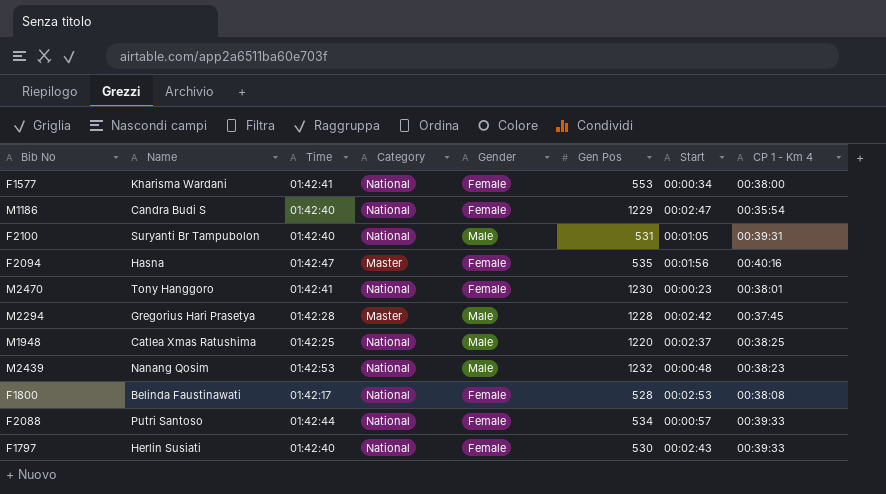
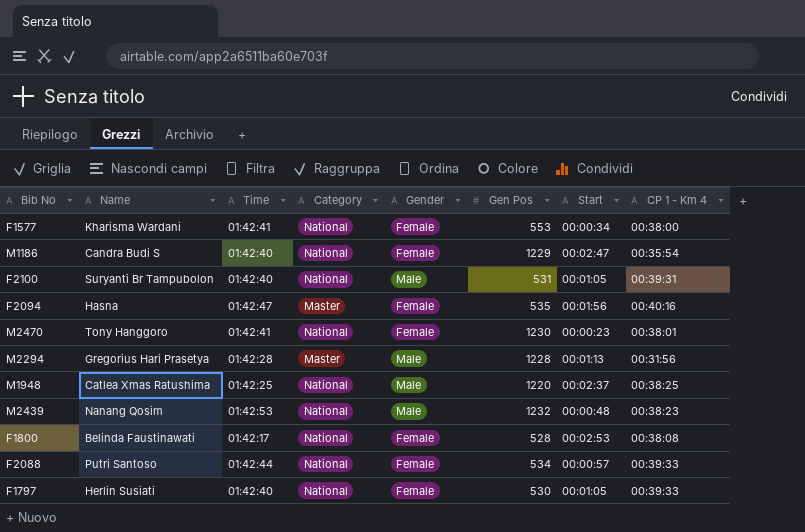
M2294 | Start: 00:02:42 -> 00:01:13
M2294 | CP 1 - Km 4: 00:37:45 -> 00:31:56
F1797 | Start: 00:02:43 -> 00:01:05

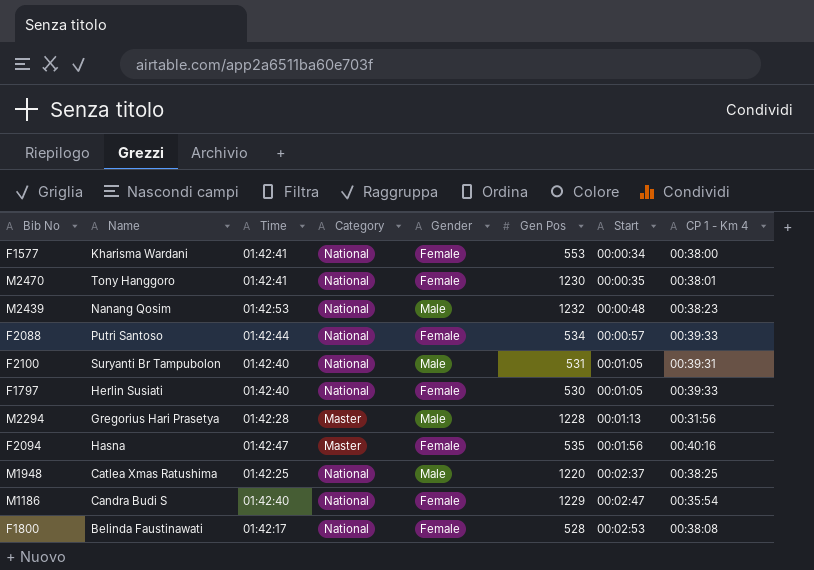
row order: none -> Start ascending
M2470 | Start: 00:00:23 -> 00:00:35

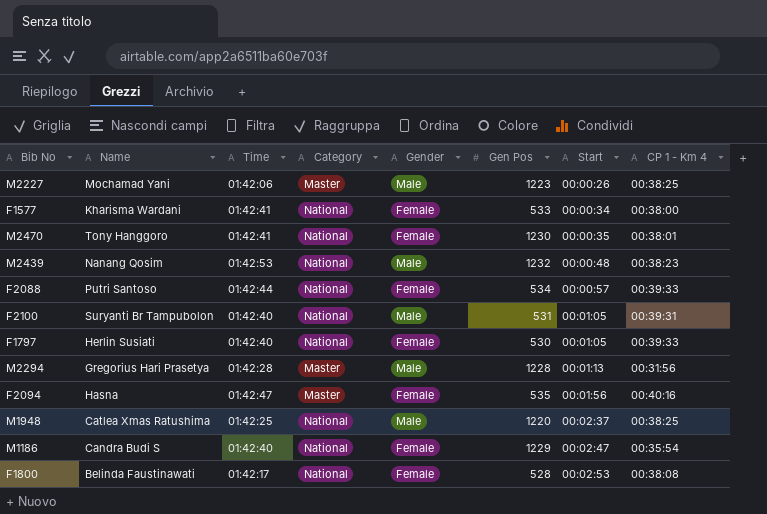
row M2227: none -> Mochamad Yani | 01:42:06 | Master | Male | 1223 | 00:00:26 | 00:38:25
F1577 | Gen Pos: 553 -> 533

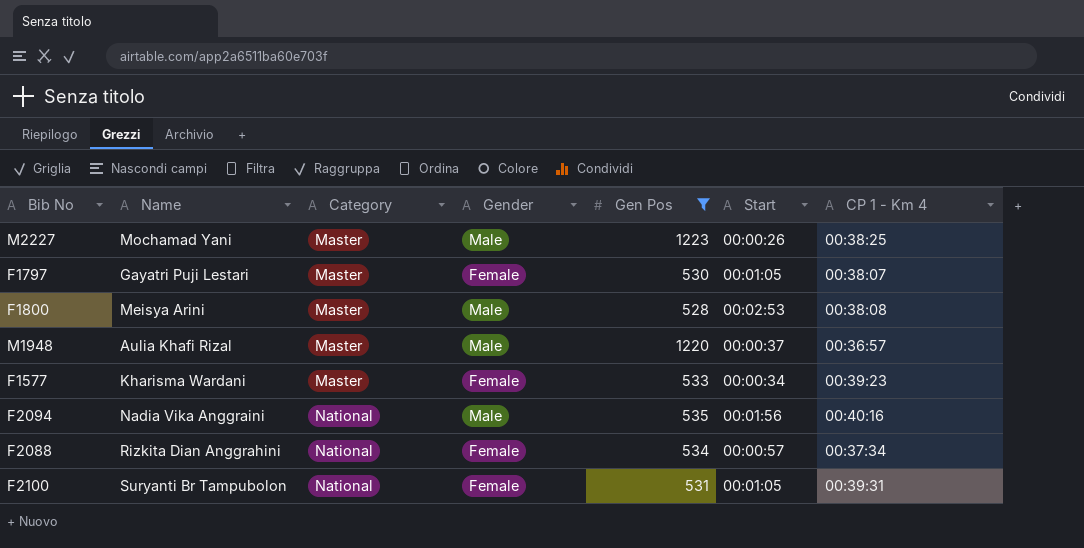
filter: none -> Gen Pos <= 1223
row order: Start ascending -> Category ascending
column Time | position: 3 -> none
F1797 | Name: Herlin Susiati -> Gayatri Puji Lestari
F1797 | Category: National -> Master
F1797 | CP 1 - Km 4: 00:39:33 -> 00:38:07
F1800 | Name: Belinda Faustinawati -> Meisya Arini
F1800 | Category: National -> Master
F1800 | Gender: Female -> Male
M1948 | Name: Catlea Xmas Ratushima -> Aulia Khafi Rizal
M1948 | Category: National -> Master
M1948 | Start: 00:02:37 -> 00:00:37
M1948 | CP 1 - Km 4: 00:38:25 -> 00:36:57
F1577 | Category: National -> Master
F1577 | CP 1 - Km 4: 00:38:00 -> 00:39:23
F2094 | Name: Hasna -> Nadia Vika Anggraini
F2094 | Category: Master -> National
F2094 | Gender: Female -> Male
F2088 | Name: Putri Santoso -> Rizkita Dian Anggrahini
F2088 | CP 1 - Km 4: 00:39:33 -> 00:37:34
F2100 | Gender: Male -> Female

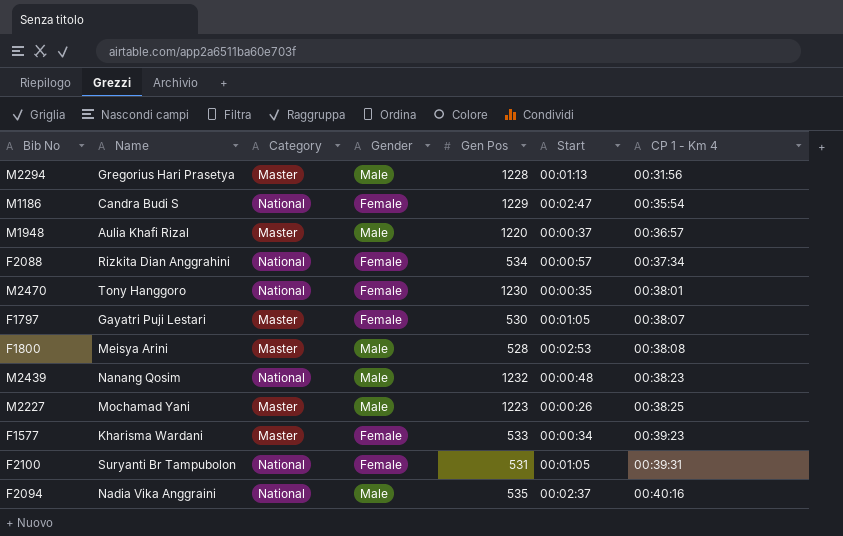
filter: Gen Pos <= 1223 -> none
row order: Category ascending -> CP 1 - Km 4 ascending
F2094 | Start: 00:01:56 -> 00:02:37

